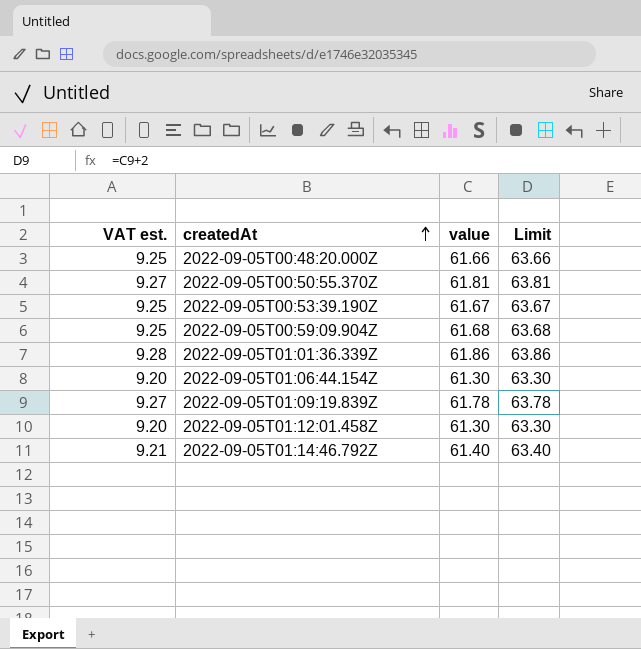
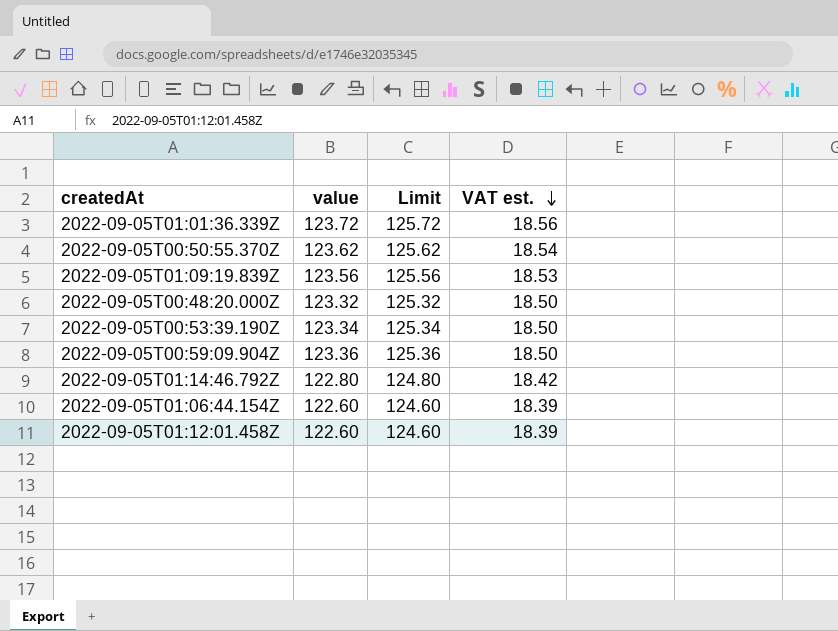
row order: createdAt ascending -> VAT est. descending
column VAT est. | position: 1 -> 4
2022-09-05T01:01:36.339Z | value: 61.86 -> 123.72
2022-09-05T01:01:36.339Z | Limit: 63.86 -> 125.72
2022-09-05T01:01:36.339Z | VAT est.: 9.28 -> 18.56
2022-09-05T00:50:55.370Z | value: 61.81 -> 123.62
2022-09-05T00:50:55.370Z | Limit: 63.81 -> 125.62
2022-09-05T00:50:55.370Z | VAT est.: 9.27 -> 18.54
2022-09-05T01:09:19.839Z | value: 61.78 -> 123.56
2022-09-05T01:09:19.839Z | Limit: 63.78 -> 125.56
2022-09-05T01:09:19.839Z | VAT est.: 9.27 -> 18.53
2022-09-05T00:48:20.000Z | value: 61.66 -> 123.32
2022-09-05T00:48:20.000Z | Limit: 63.66 -> 125.32
2022-09-05T00:48:20.000Z | VAT est.: 9.25 -> 18.50
2022-09-05T00:53:39.190Z | value: 61.67 -> 123.34
2022-09-05T00:53:39.190Z | Limit: 63.67 -> 125.34
2022-09-05T00:53:39.190Z | VAT est.: 9.25 -> 18.50
2022-09-05T00:59:09.904Z | value: 61.68 -> 123.36
2022-09-05T00:59:09.904Z | Limit: 63.68 -> 125.36
2022-09-05T00:59:09.904Z | VAT est.: 9.25 -> 18.50
2022-09-05T01:14:46.792Z | value: 61.40 -> 122.80
2022-09-05T01:14:46.792Z | Limit: 63.40 -> 124.80
2022-09-05T01:14:46.792Z | VAT est.: 9.21 -> 18.42
2022-09-05T01:06:44.154Z | value: 61.30 -> 122.60
2022-09-05T01:06:44.154Z | Limit: 63.30 -> 124.60
2022-09-05T01:06:44.154Z | VAT est.: 9.20 -> 18.39
2022-09-05T01:12:01.458Z | value: 61.30 -> 122.60
2022-09-05T01:12:01.458Z | Limit: 63.30 -> 124.60
2022-09-05T01:12:01.458Z | VAT est.: 9.20 -> 18.39

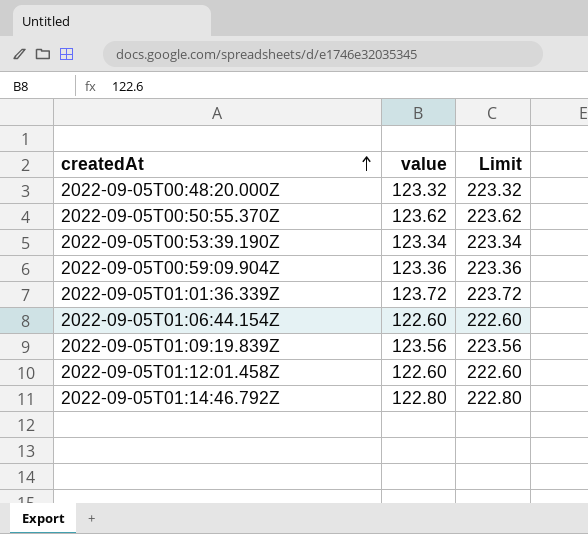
row order: VAT est. descending -> createdAt ascending
column VAT est. | formula: [value] * 0.15 -> none
column Limit | formula: [value] + 2 -> [value] + 100

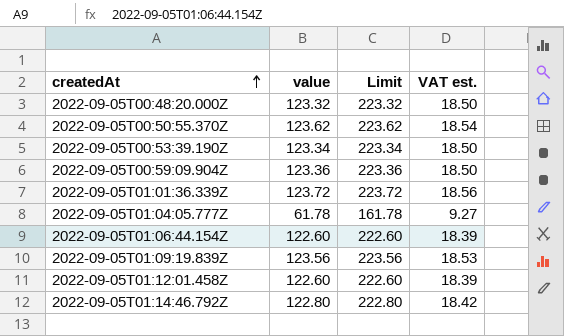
column VAT est. | formula: none -> [value] * 0.15
row 2022-09-05T01:04:05.777Z: none -> 61.78 | 161.78 | 9.27

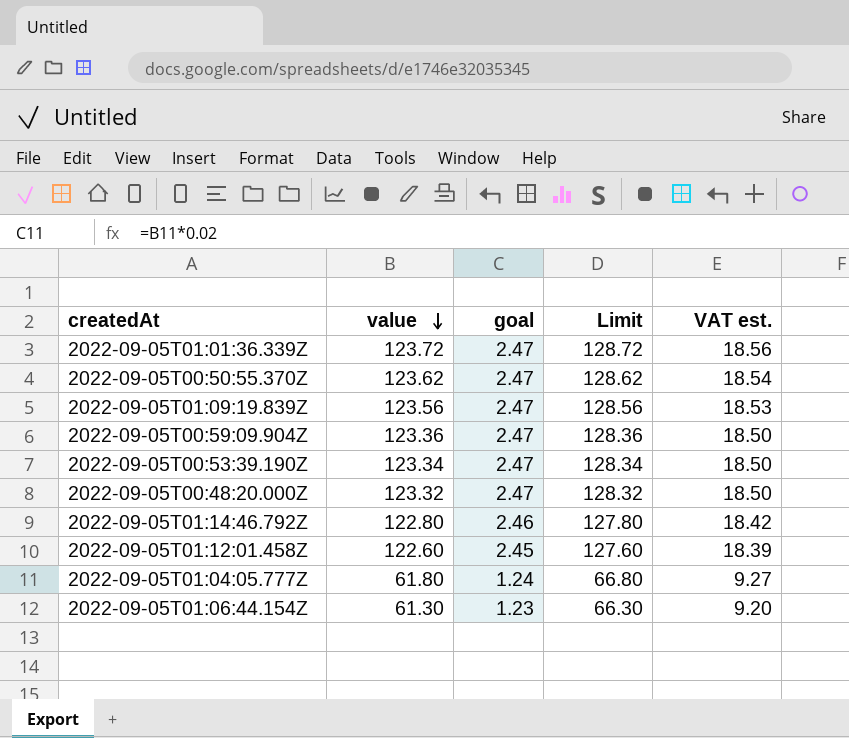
row order: createdAt ascending -> value descending
column goal | formula: none -> [value] * 0.02
column Limit | formula: [value] + 100 -> [value] + 5
2022-09-05T01:04:05.777Z | value: 61.78 -> 61.80
2022-09-05T01:06:44.154Z | value: 122.60 -> 61.30
2022-09-05T01:06:44.154Z | VAT est.: 18.39 -> 9.20

